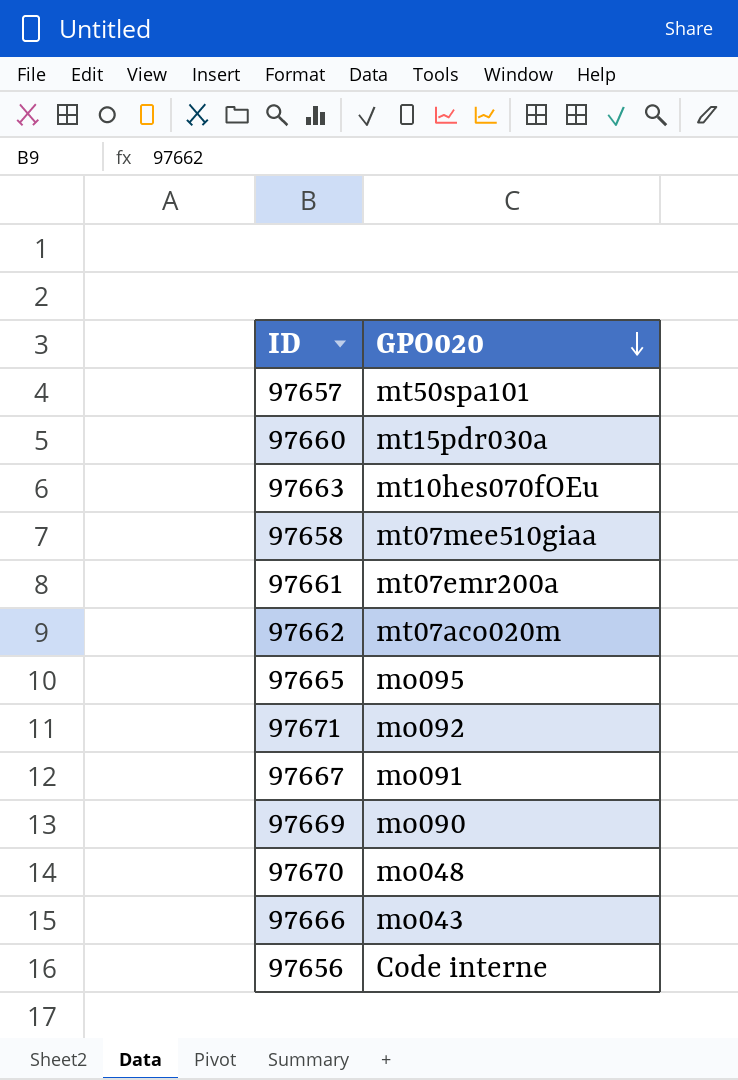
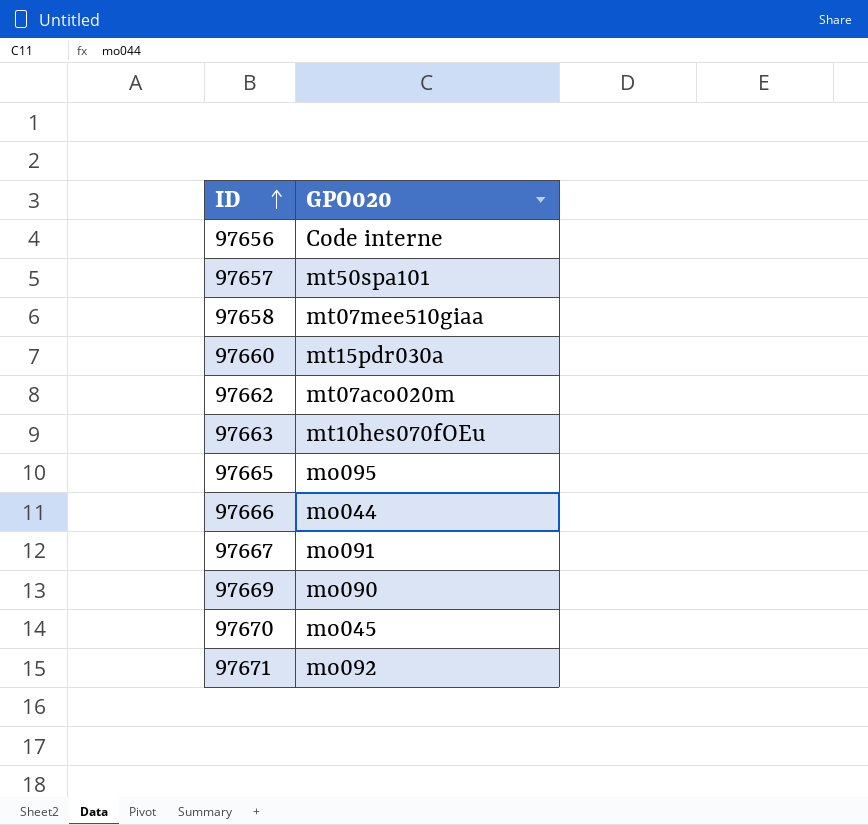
row order: GPO020 descending -> ID ascending
row 97661: mt07emr200a -> none
97666 | GPO020: mo043 -> mo044
97670 | GPO020: mo048 -> mo045

